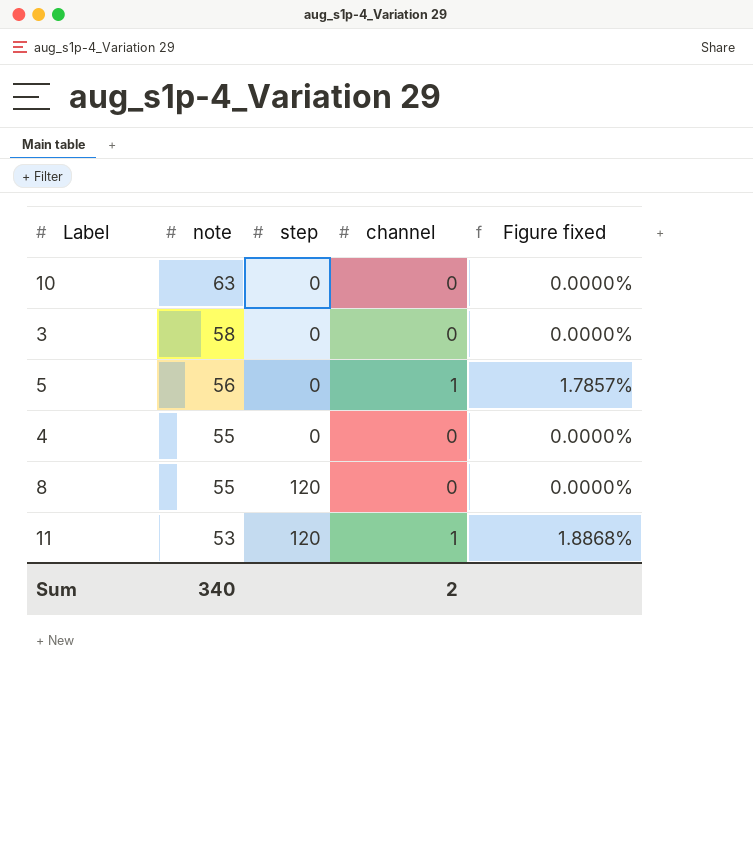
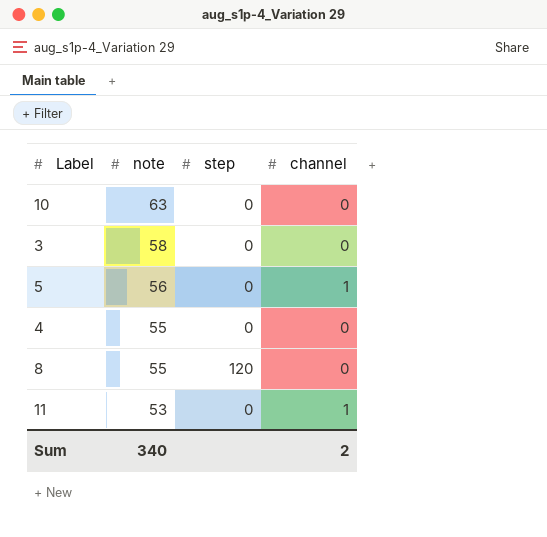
column Figure fixed | formula: [channel] / [note] -> none
11 | step: 120 -> 0

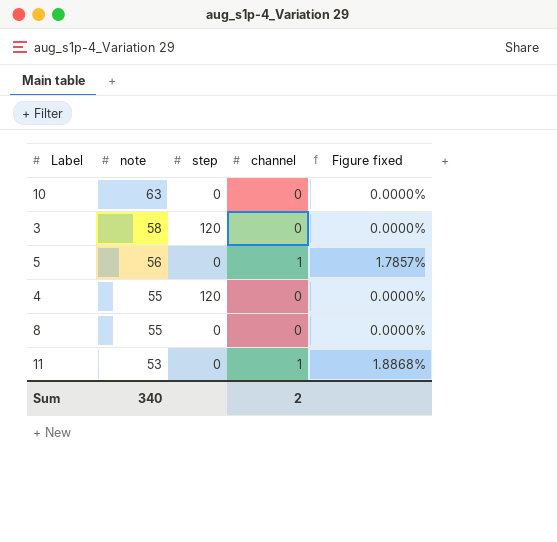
column Figure fixed | formula: none -> [channel] / [note]
3 | step: 0 -> 120
4 | step: 0 -> 120
8 | step: 120 -> 0

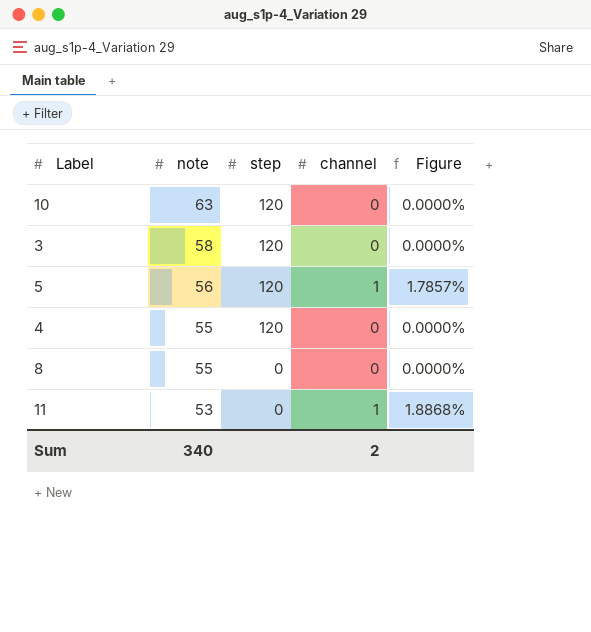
column name: Figure fixed -> Figure
10 | step: 0 -> 120
5 | step: 0 -> 120

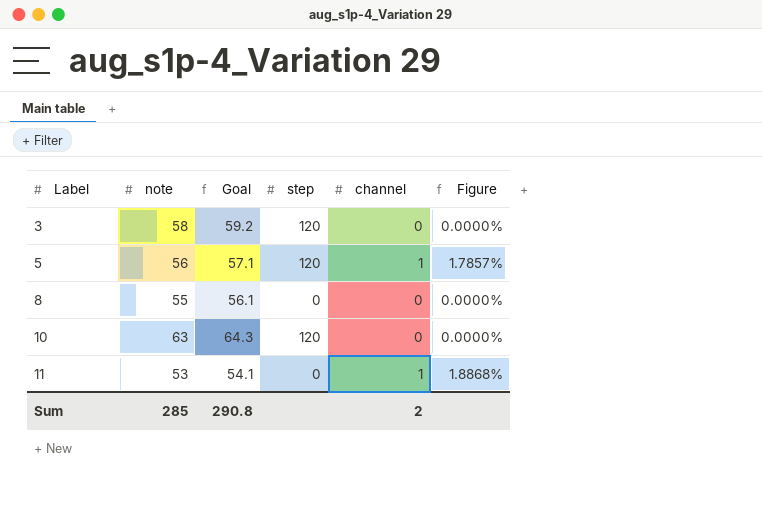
row order: note descending -> Label ascending
column Goal | formula: none -> [note] * 1.02
row 4: 55 | 120 | 0 | 0.0000% -> none
Sum | note: 340 -> 285

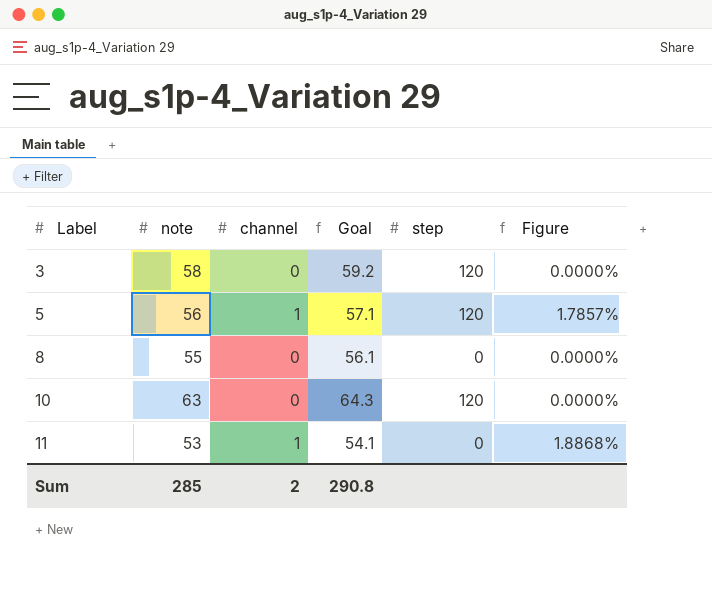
column channel | position: 5 -> 3

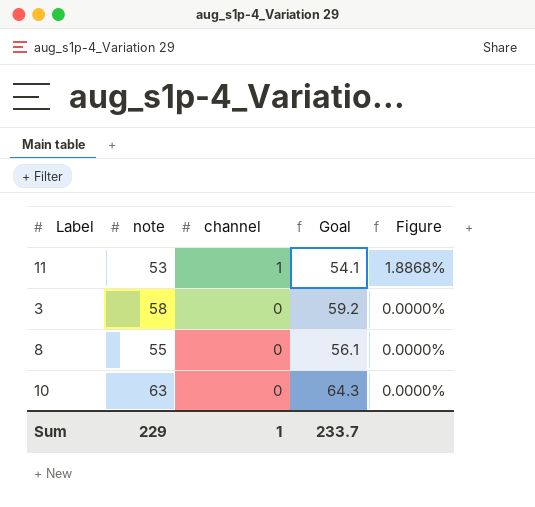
row order: Label ascending -> channel descending
column step | position: 5 -> none
row 5: 56 | 1 | 57.1 | 120 | 1.7857% -> none
Sum | note: 285 -> 229
Sum | channel: 2 -> 1
Sum | Goal: 290.8 -> 233.7

